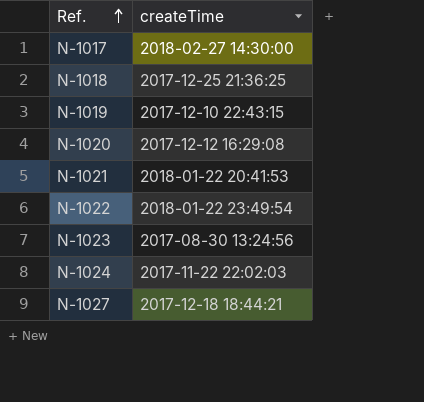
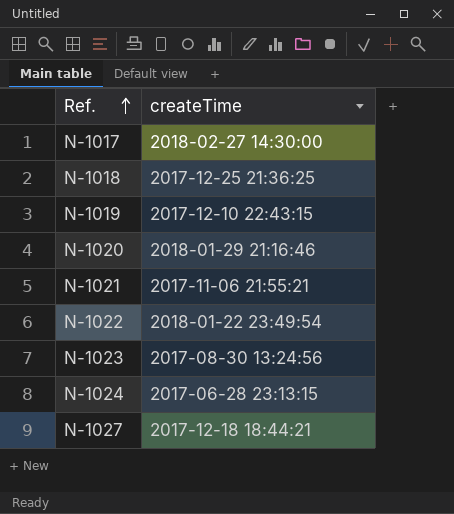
N-1020 | createTime: 2017-12-12 16:29:08 -> 2018-01-29 21:16:46
N-1021 | createTime: 2018-01-22 20:41:53 -> 2017-11-06 21:55:21
N-1024 | createTime: 2017-11-22 22:02:03 -> 2017-06-28 23:13:15

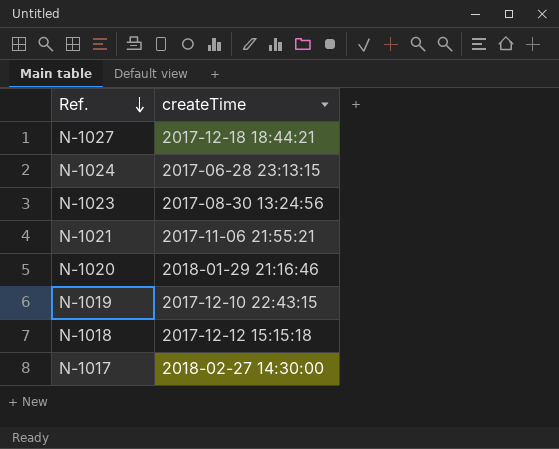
row order: Ref. ascending -> Ref. descending
row N-1022: 2018-01-22 23:49:54 -> none
N-1018 | createTime: 2017-12-25 21:36:25 -> 2017-12-12 15:15:18

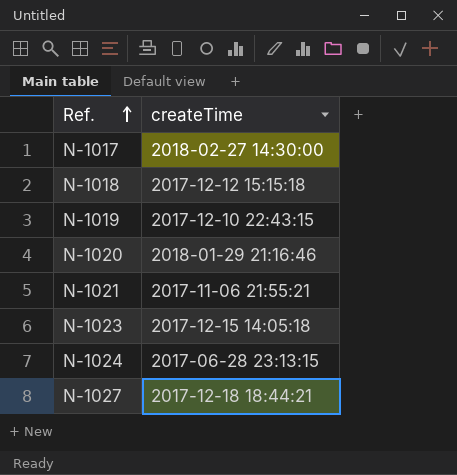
row order: Ref. descending -> Ref. ascending
N-1023 | createTime: 2017-08-30 13:24:56 -> 2017-12-15 14:05:18

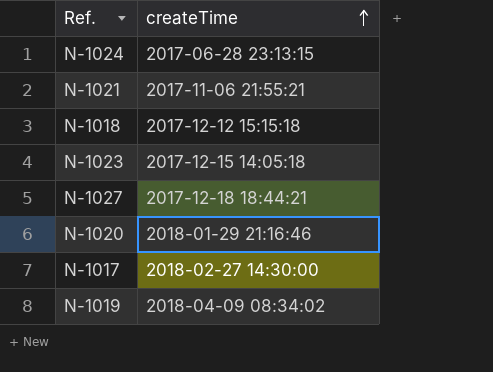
row order: Ref. ascending -> createTime ascending
N-1019 | createTime: 2017-12-10 22:43:15 -> 2018-04-09 08:34:02

